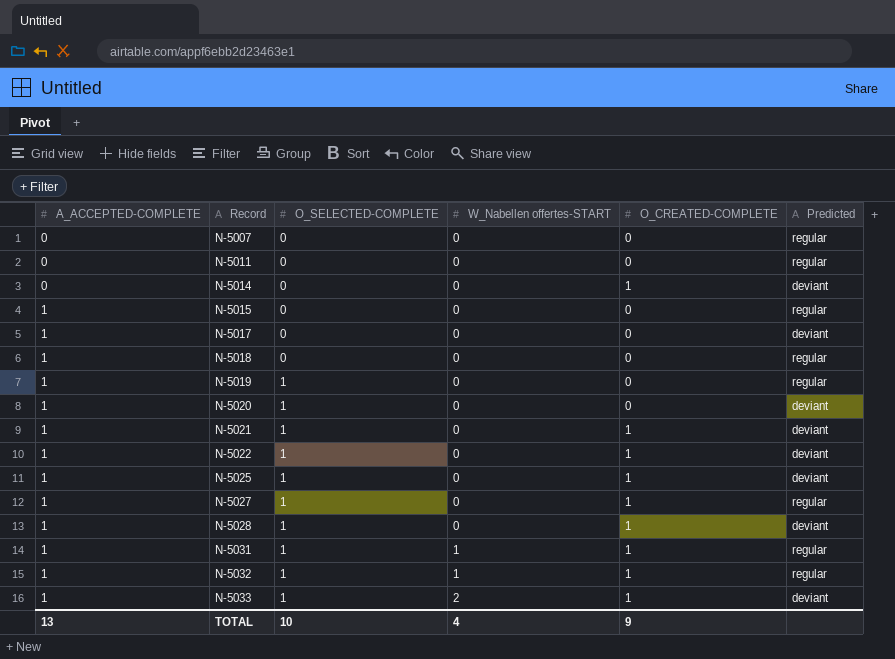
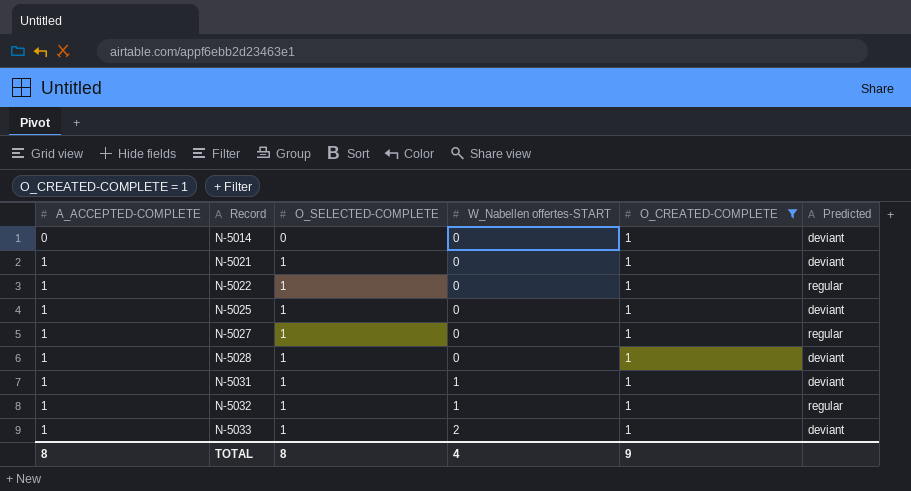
filter: none -> O_CREATED-COMPLETE = 1
N-5022 | Predicted: deviant -> regular
N-5031 | Predicted: regular -> deviant
TOTAL | A_ACCEPTED-COMPLETE: 13 -> 8
TOTAL | O_SELECTED-COMPLETE: 10 -> 8

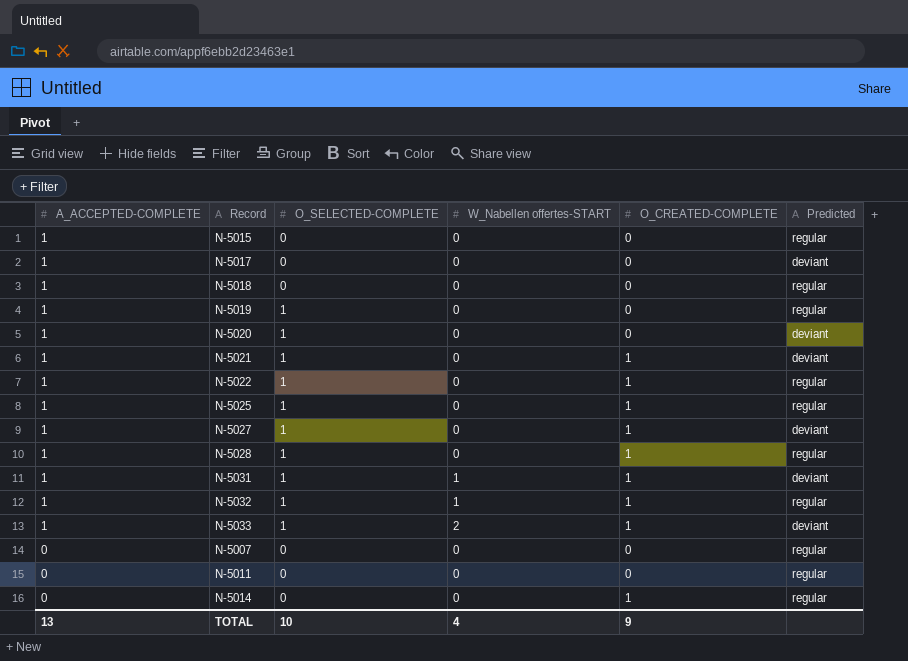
filter: O_CREATED-COMPLETE = 1 -> none
row order: A_ACCEPTED-COMPLETE ascending -> A_ACCEPTED-COMPLETE descending
N-5025 | Predicted: deviant -> regular
N-5027 | Predicted: regular -> deviant
N-5028 | Predicted: deviant -> regular
N-5014 | Predicted: deviant -> regular
TOTAL | A_ACCEPTED-COMPLETE: 8 -> 13
TOTAL | O_SELECTED-COMPLETE: 8 -> 10

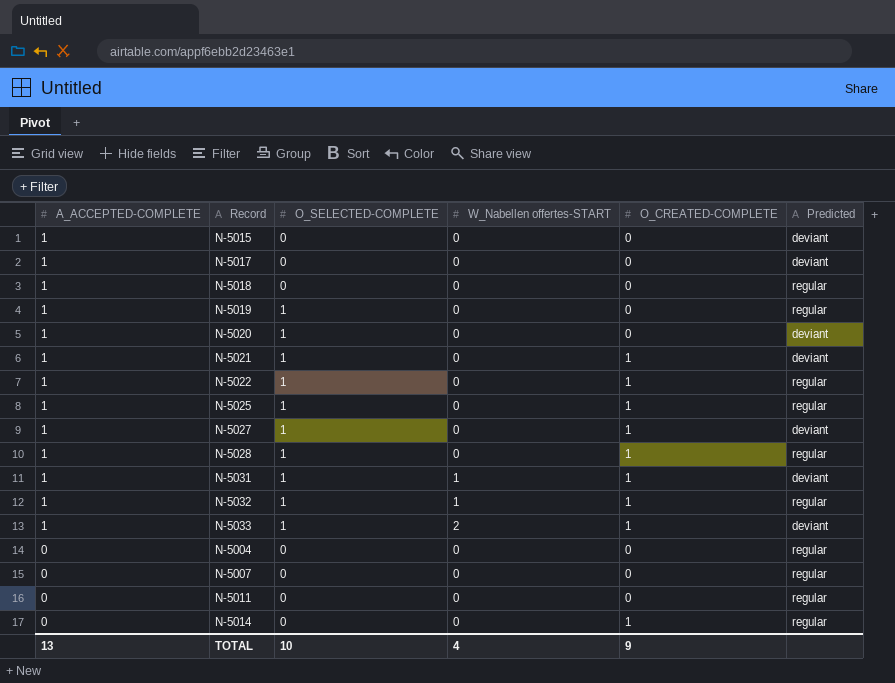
N-5015 | Predicted: regular -> deviant
row N-5004: none -> 0 | 0 | 0 | 0 | regular

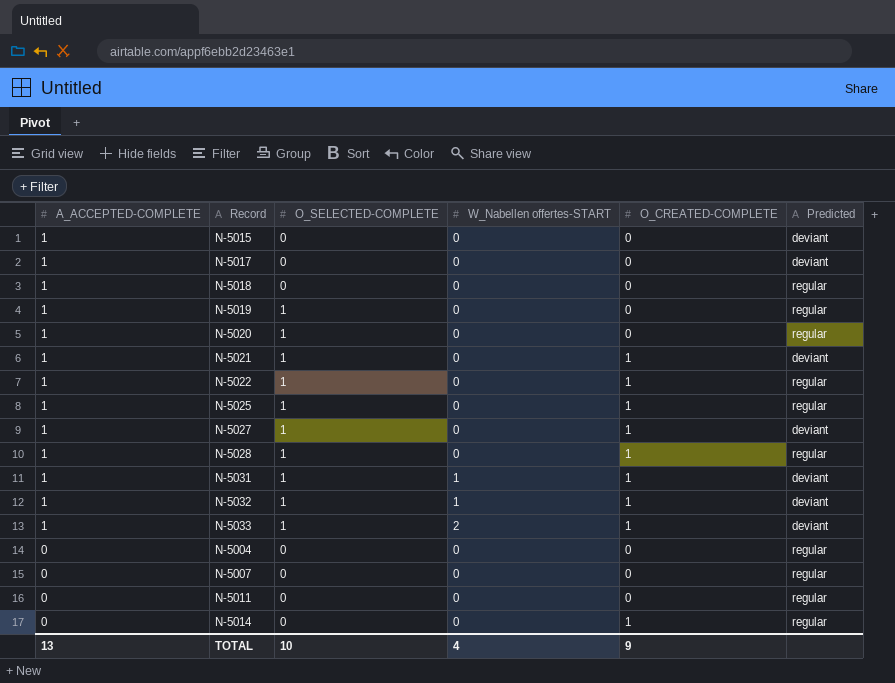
N-5020 | Predicted: deviant -> regular
N-5032 | Predicted: regular -> deviant

